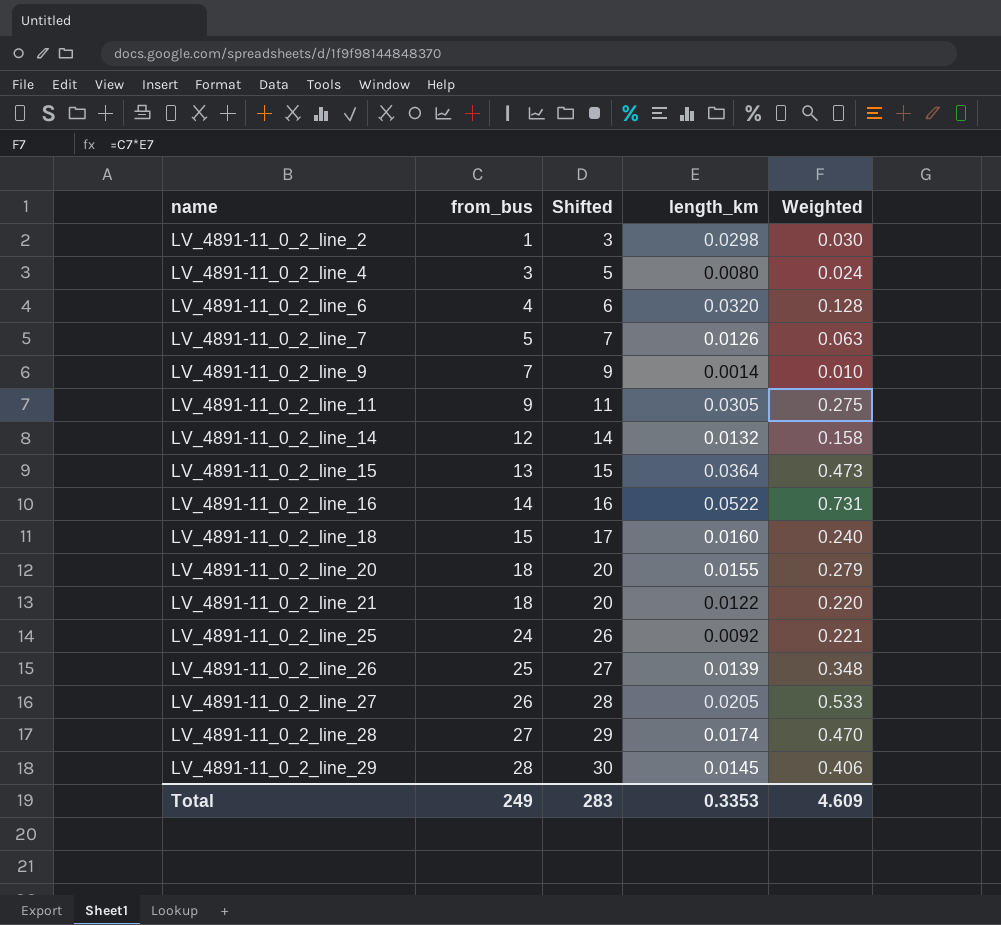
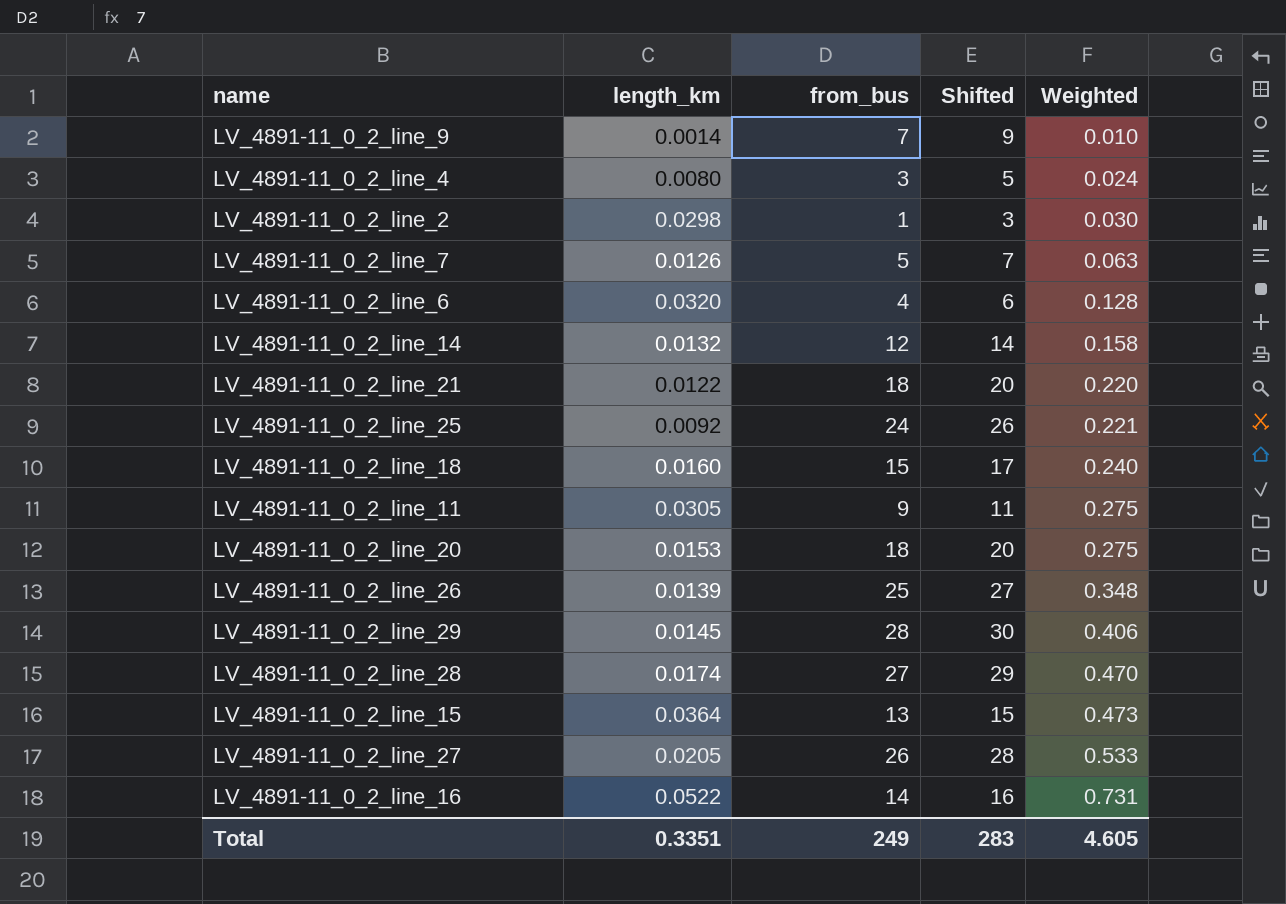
row order: name ascending -> Weighted ascending
column length_km | position: 4 -> 2
LV_4891-11_0_2_line_20 | length_km: 0.0155 -> 0.0153
LV_4891-11_0_2_line_20 | Weighted: 0.279 -> 0.275
Total | length_km: 0.3353 -> 0.3351
Total | Weighted: 4.609 -> 4.605

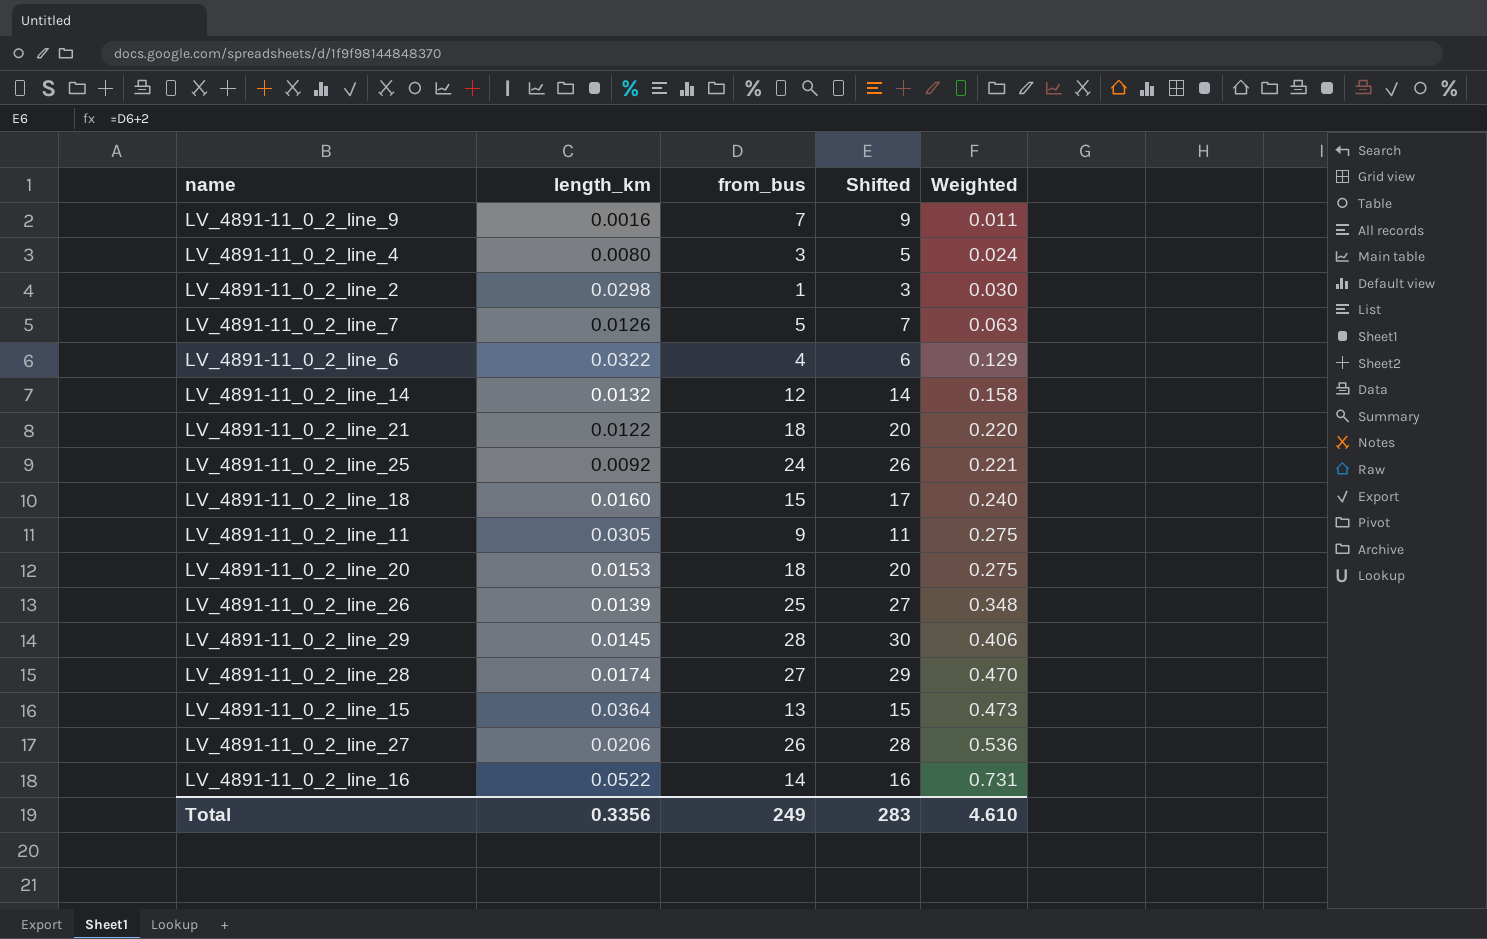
LV_4891-11_0_2_line_9 | length_km: 0.0014 -> 0.0016
LV_4891-11_0_2_line_9 | Weighted: 0.010 -> 0.011
LV_4891-11_0_2_line_6 | length_km: 0.0320 -> 0.0322
LV_4891-11_0_2_line_6 | Weighted: 0.128 -> 0.129
LV_4891-11_0_2_line_27 | length_km: 0.0205 -> 0.0206
LV_4891-11_0_2_line_27 | Weighted: 0.533 -> 0.536
Total | length_km: 0.3351 -> 0.3356
Total | Weighted: 4.605 -> 4.610

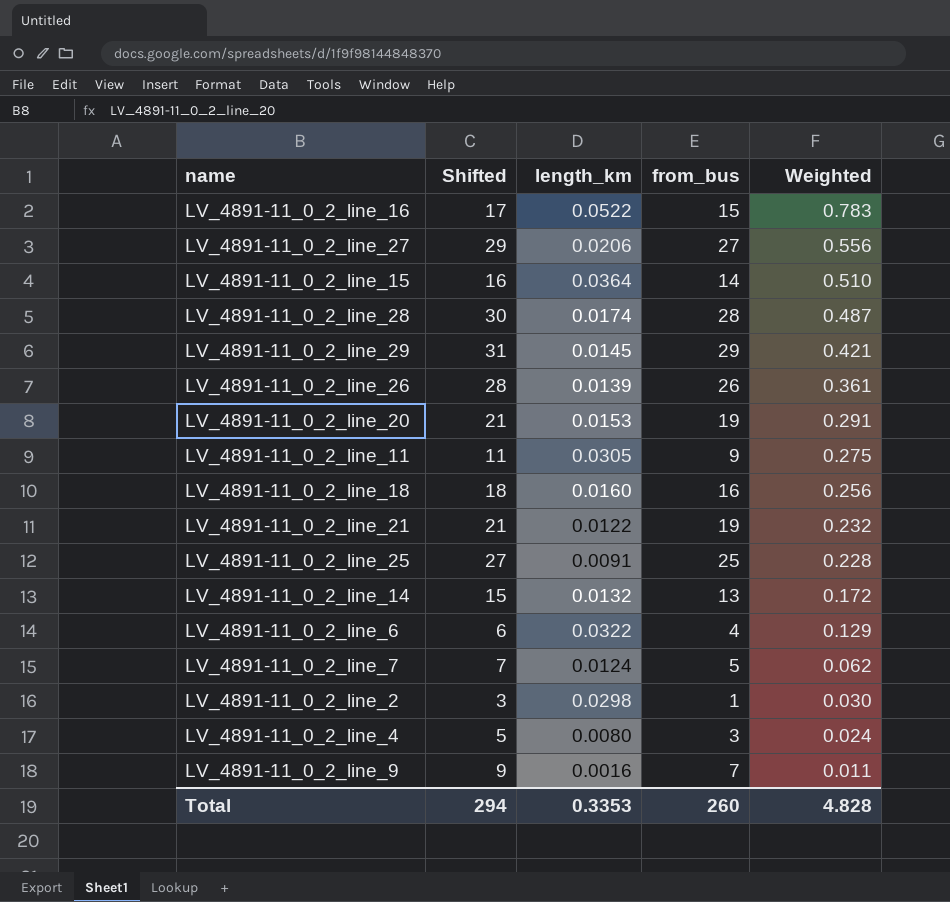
row order: Weighted ascending -> Weighted descending
column Shifted | position: 4 -> 2
LV_4891-11_0_2_line_16 | Shifted: 16 -> 17
LV_4891-11_0_2_line_16 | from_bus: 14 -> 15
LV_4891-11_0_2_line_16 | Weighted: 0.731 -> 0.783
LV_4891-11_0_2_line_27 | Shifted: 28 -> 29
LV_4891-11_0_2_line_27 | from_bus: 26 -> 27
LV_4891-11_0_2_line_27 | Weighted: 0.536 -> 0.556
LV_4891-11_0_2_line_15 | Shifted: 15 -> 16
LV_4891-11_0_2_line_15 | from_bus: 13 -> 14
LV_4891-11_0_2_line_15 | Weighted: 0.473 -> 0.510
LV_4891-11_0_2_line_28 | Shifted: 29 -> 30
LV_4891-11_0_2_line_28 | from_bus: 27 -> 28
LV_4891-11_0_2_line_28 | Weighted: 0.470 -> 0.487
LV_4891-11_0_2_line_29 | Shifted: 30 -> 31
LV_4891-11_0_2_line_29 | from_bus: 28 -> 29
LV_4891-11_0_2_line_29 | Weighted: 0.406 -> 0.421
LV_4891-11_0_2_line_26 | Shifted: 27 -> 28
LV_4891-11_0_2_line_26 | from_bus: 25 -> 26
LV_4891-11_0_2_line_26 | Weighted: 0.348 -> 0.361
LV_4891-11_0_2_line_20 | Shifted: 20 -> 21
LV_4891-11_0_2_line_20 | from_bus: 18 -> 19
LV_4891-11_0_2_line_20 | Weighted: 0.275 -> 0.291
LV_4891-11_0_2_line_18 | Shifted: 17 -> 18
LV_4891-11_0_2_line_18 | from_bus: 15 -> 16
LV_4891-11_0_2_line_18 | Weighted: 0.240 -> 0.256
LV_4891-11_0_2_line_21 | Shifted: 20 -> 21
LV_4891-11_0_2_line_21 | from_bus: 18 -> 19
LV_4891-11_0_2_line_21 | Weighted: 0.220 -> 0.232
LV_4891-11_0_2_line_25 | Shifted: 26 -> 27
LV_4891-11_0_2_line_25 | length_km: 0.0092 -> 0.0091
LV_4891-11_0_2_line_25 | from_bus: 24 -> 25
LV_4891-11_0_2_line_25 | Weighted: 0.221 -> 0.228
LV_4891-11_0_2_line_14 | Shifted: 14 -> 15
LV_4891-11_0_2_line_14 | from_bus: 12 -> 13
LV_4891-11_0_2_line_14 | Weighted: 0.158 -> 0.172
LV_4891-11_0_2_line_7 | length_km: 0.0126 -> 0.0124
LV_4891-11_0_2_line_7 | Weighted: 0.063 -> 0.062
Total | Shifted: 283 -> 294
Total | length_km: 0.3356 -> 0.3353
Total | from_bus: 249 -> 260
Total | Weighted: 4.610 -> 4.828

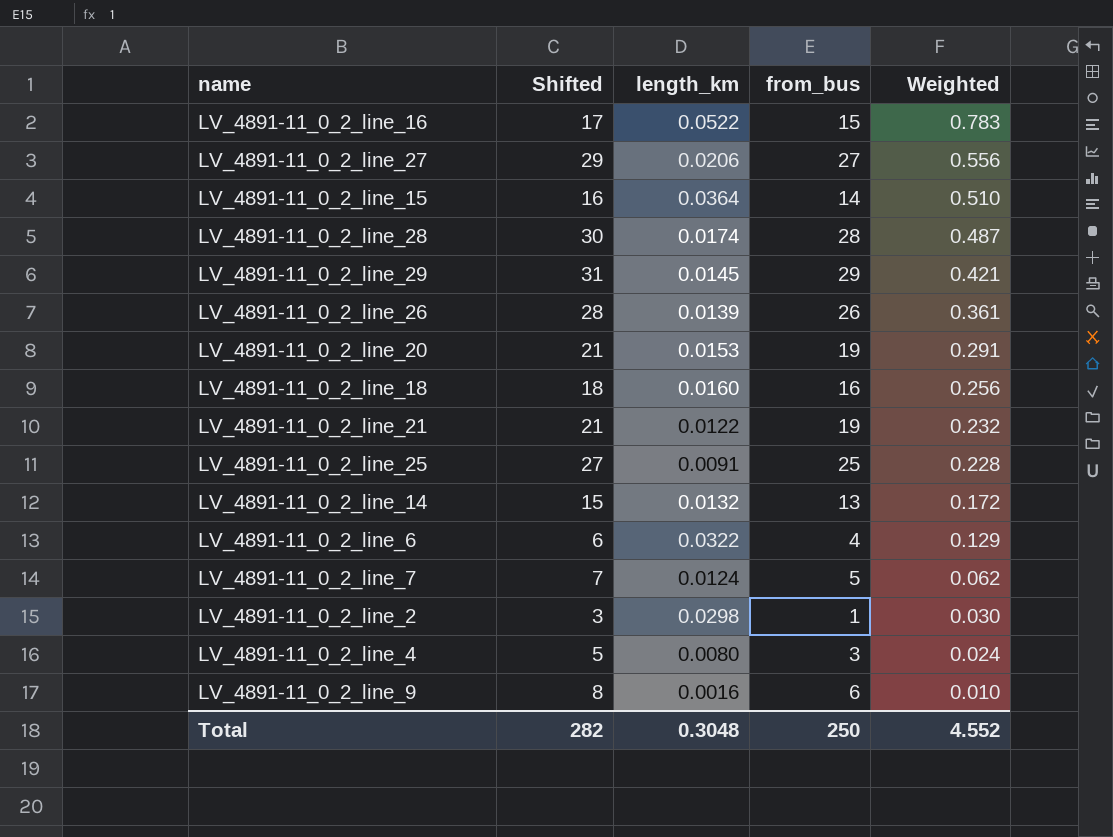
row LV_4891-11_0_2_line_11: 11 | 0.0305 | 9 | 0.275 -> none
LV_4891-11_0_2_line_9 | Shifted: 9 -> 8
LV_4891-11_0_2_line_9 | from_bus: 7 -> 6
LV_4891-11_0_2_line_9 | Weighted: 0.011 -> 0.010
Total | Shifted: 294 -> 282
Total | length_km: 0.3353 -> 0.3048
Total | from_bus: 260 -> 250
Total | Weighted: 4.828 -> 4.552

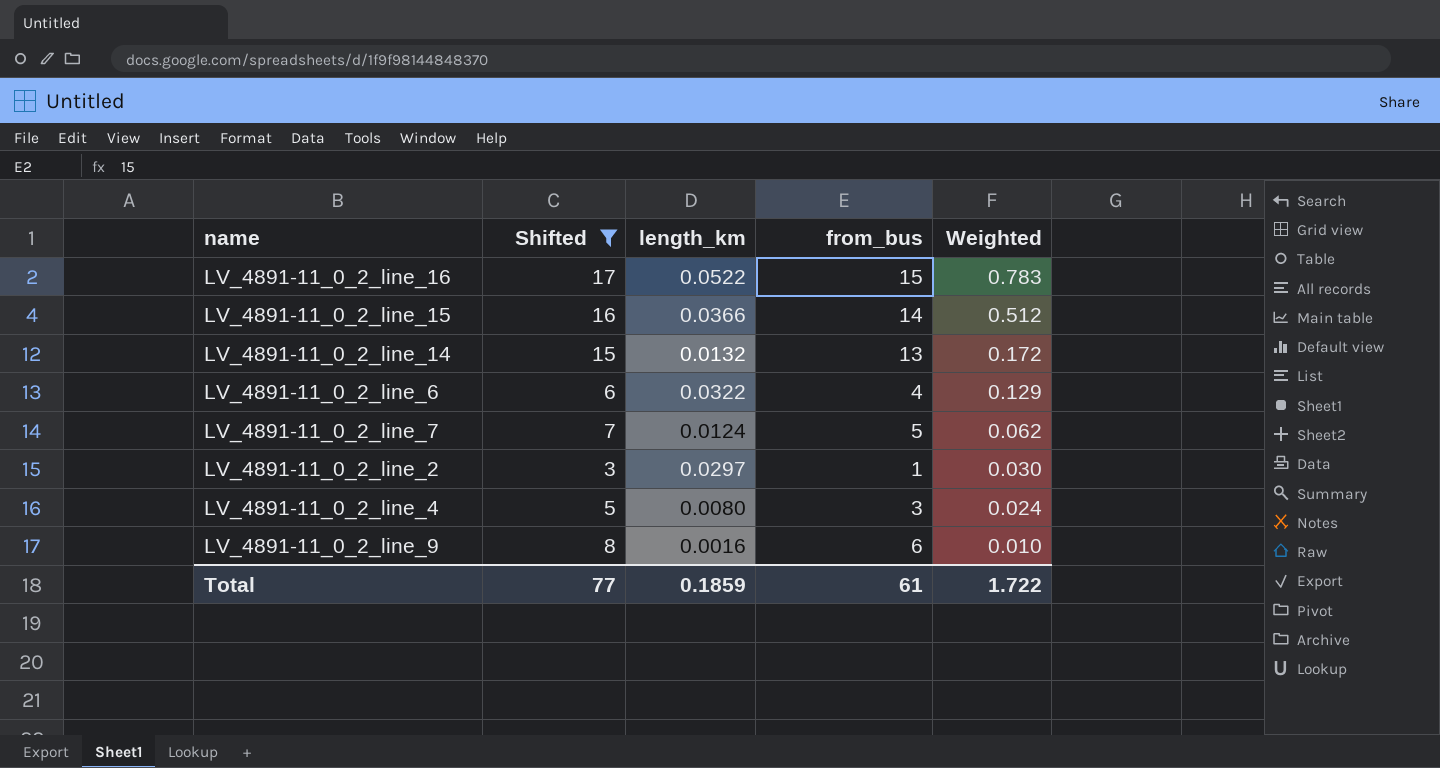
filter: none -> Shifted <= 17
LV_4891-11_0_2_line_15 | length_km: 0.0364 -> 0.0366
LV_4891-11_0_2_line_15 | Weighted: 0.510 -> 0.512
LV_4891-11_0_2_line_2 | length_km: 0.0298 -> 0.0297
Total | Shifted: 282 -> 77
Total | length_km: 0.3048 -> 0.1859
Total | from_bus: 250 -> 61
Total | Weighted: 4.552 -> 1.722

